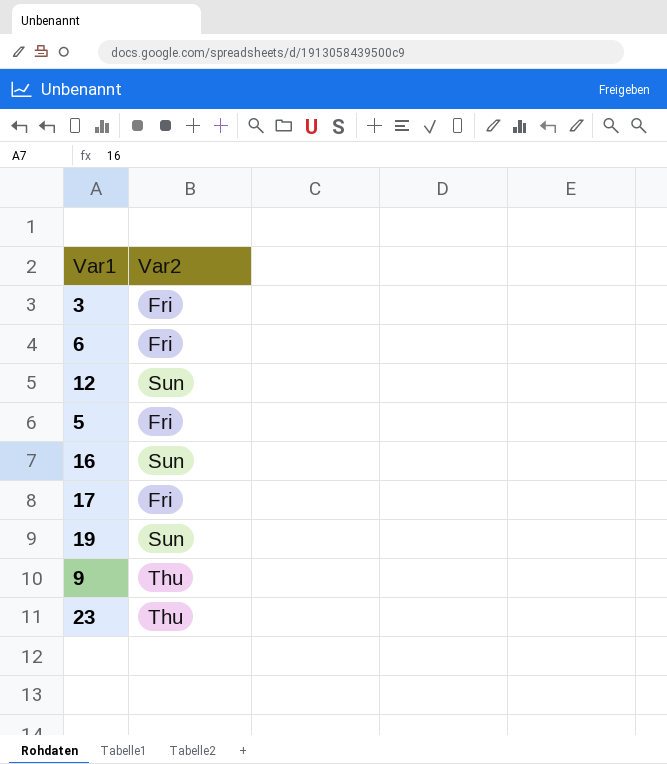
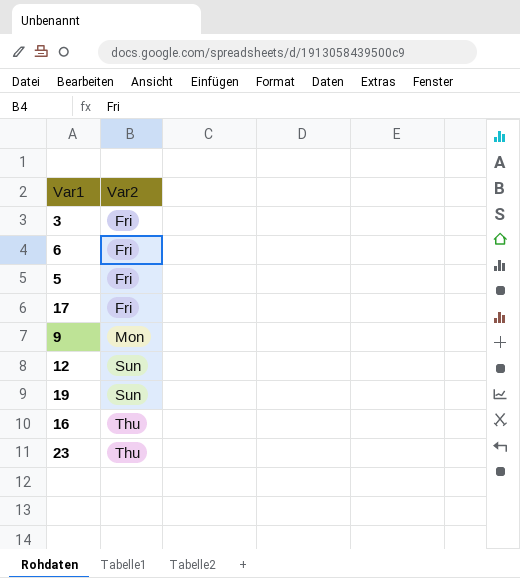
row order: none -> Var2 ascending
9 | Var2: Thu -> Mon
16 | Var2: Sun -> Thu

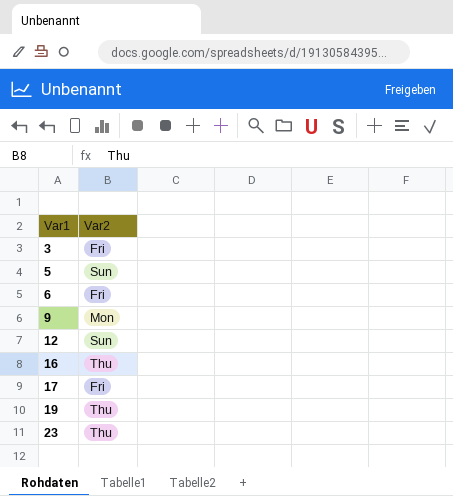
row order: Var2 ascending -> Var1 ascending
5 | Var2: Fri -> Sun
19 | Var2: Sun -> Thu

